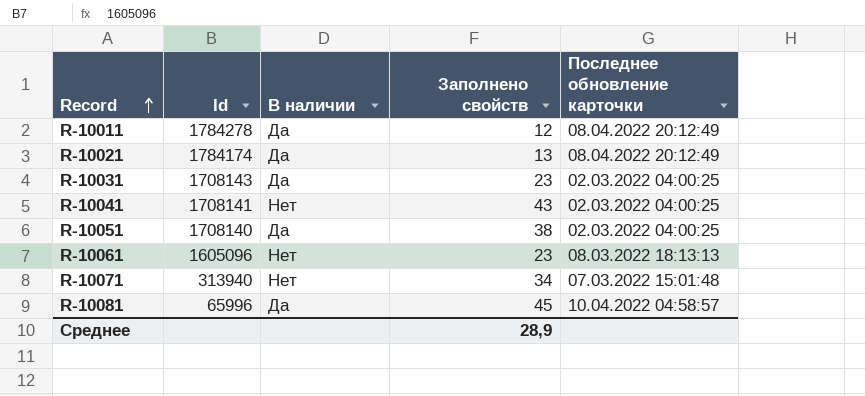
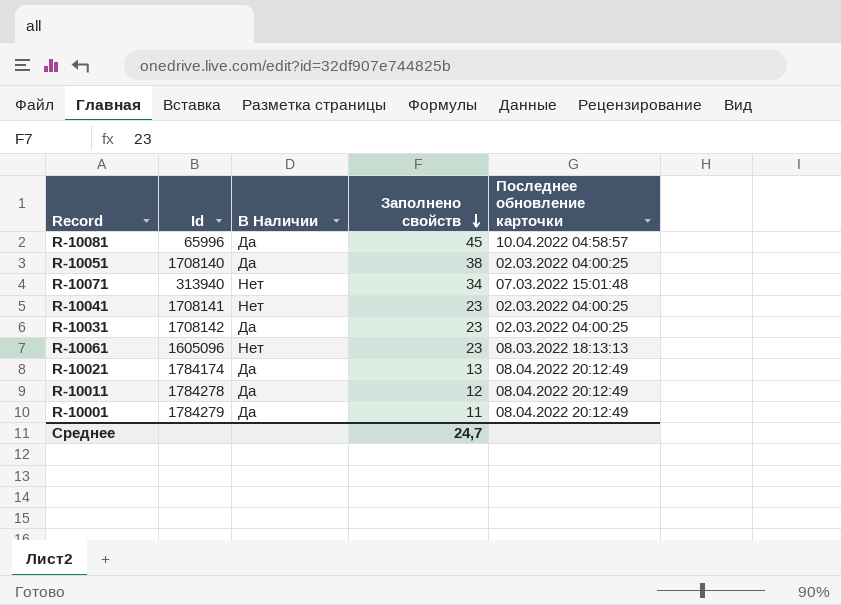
row order: Record ascending -> Заполнено свойств descending
column name: В наличии -> В Наличии
R-10041 | Заполнено свойств: 43 -> 23
R-10031 | Id: 1708143 -> 1708142
row R-10001: none -> 1784279 | Да | 11 | 08.04.2022 20:12:49
Среднее | Заполнено свойств: 28,9 -> 24,7

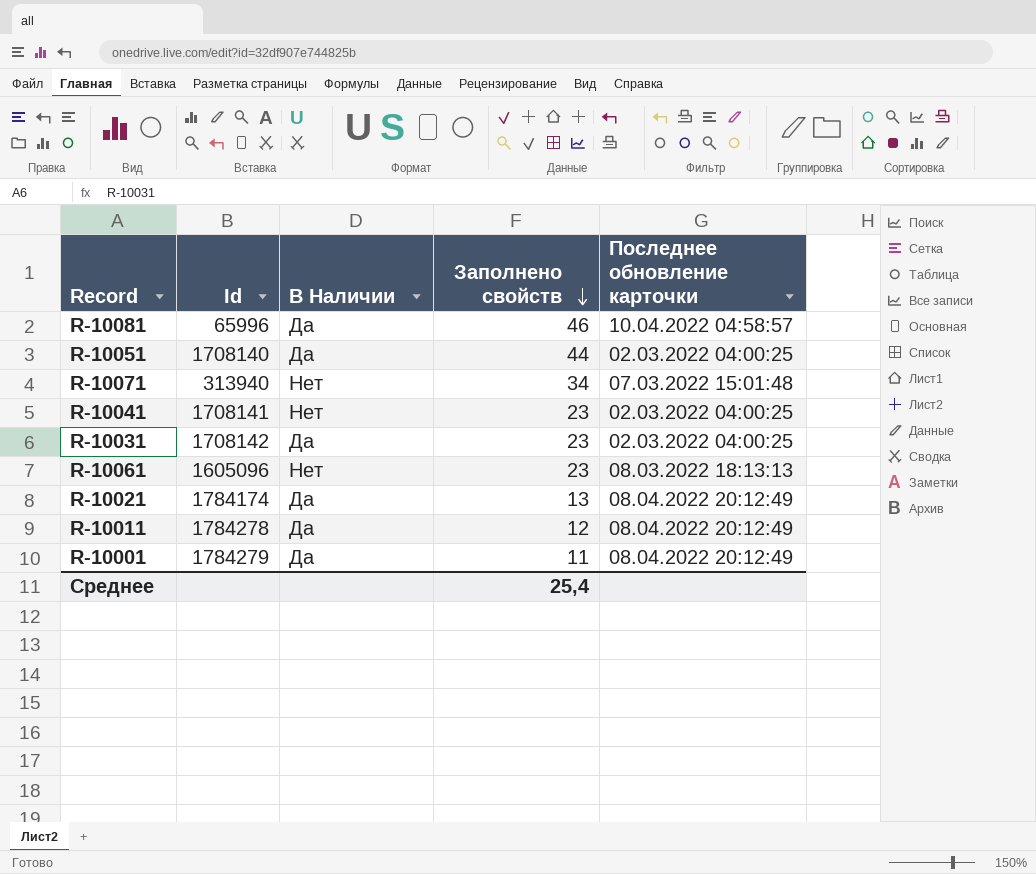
R-10081 | Заполнено свойств: 45 -> 46
R-10051 | Заполнено свойств: 38 -> 44
Среднее | Заполнено свойств: 24,7 -> 25,4

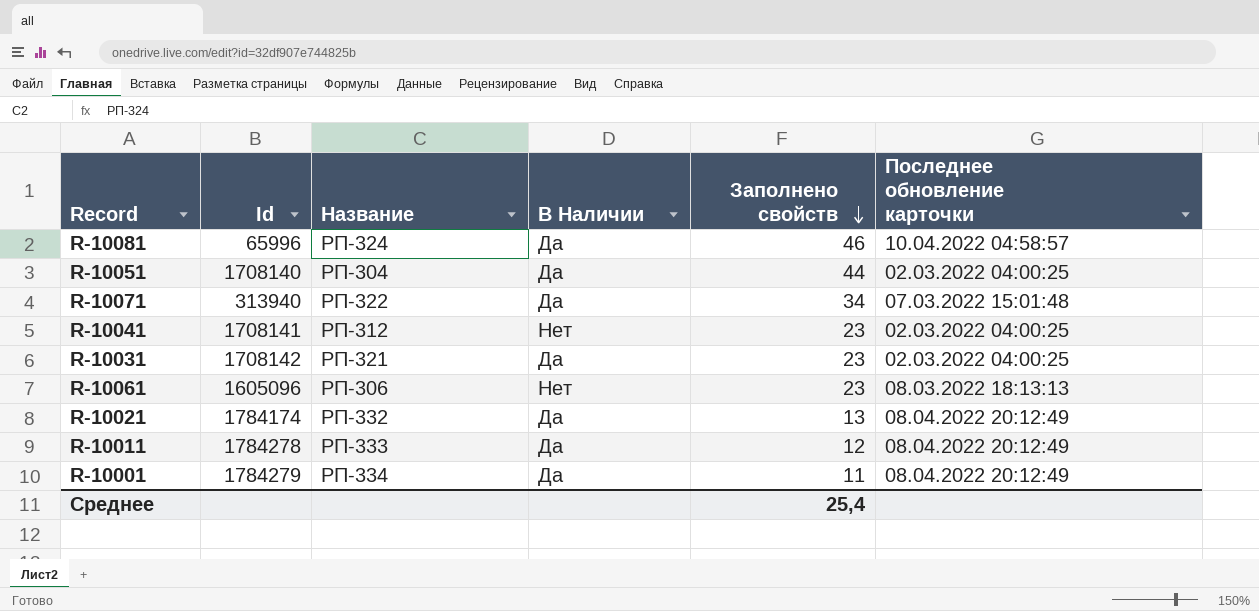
column Название | position: none -> 3
R-10071 | В Наличии: Нет -> Да

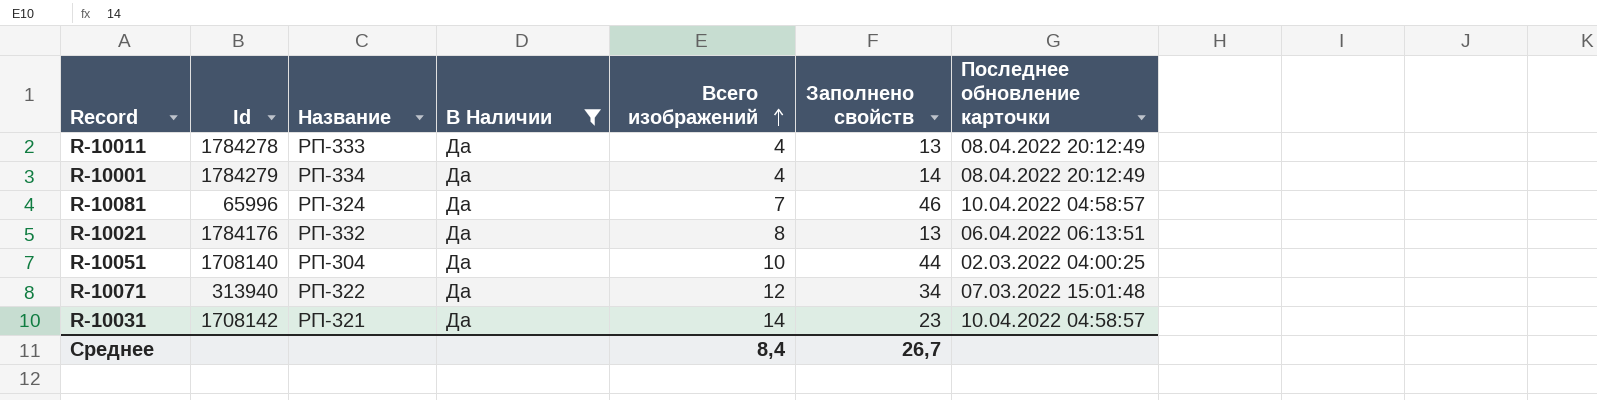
filter: none -> В Наличии = Да
row order: Заполнено свойств descending -> Всего изображений ascending
column Всего изображений | position: none -> 5
R-10011 | Заполнено свойств: 12 -> 13
R-10001 | Заполнено свойств: 11 -> 14
R-10021 | Id: 1784174 -> 1784176
R-10021 | Последнее обновление карточки: 08.04.2022 20:12:49 -> 06.04.2022 06:13:51
R-10031 | Последнее обновление карточки: 02.03.2022 04:00:25 -> 10.04.2022 04:58:57
Среднее | Заполнено свойств: 25,4 -> 26,7

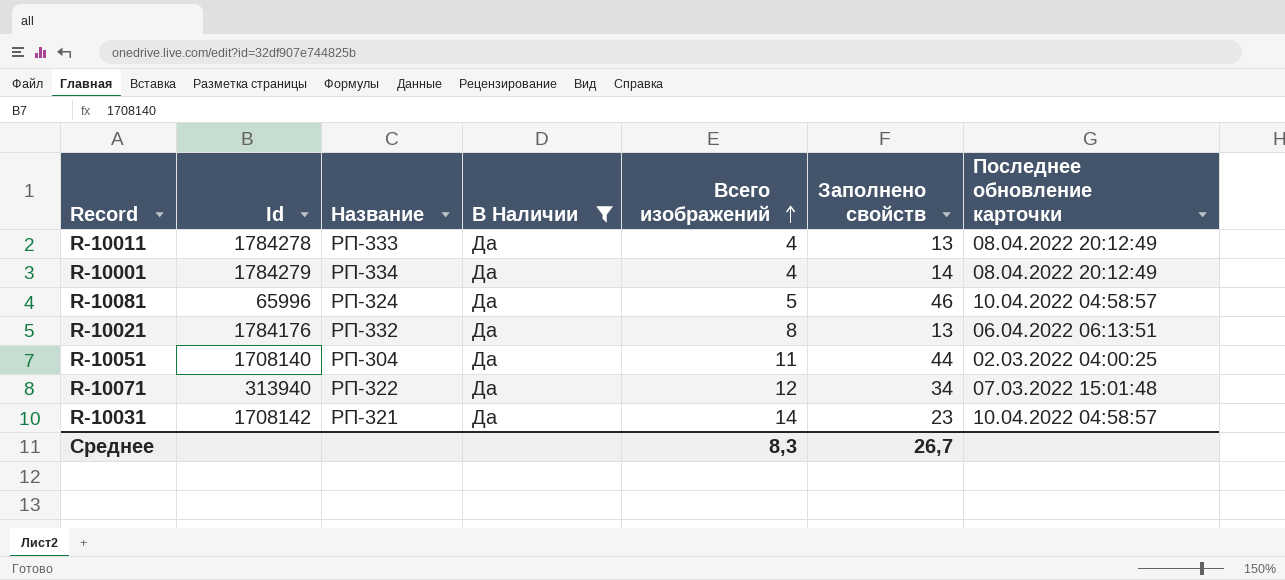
R-10081 | Всего изображений: 7 -> 5
R-10051 | Всего изображений: 10 -> 11
Среднее | Всего изображений: 8,4 -> 8,3

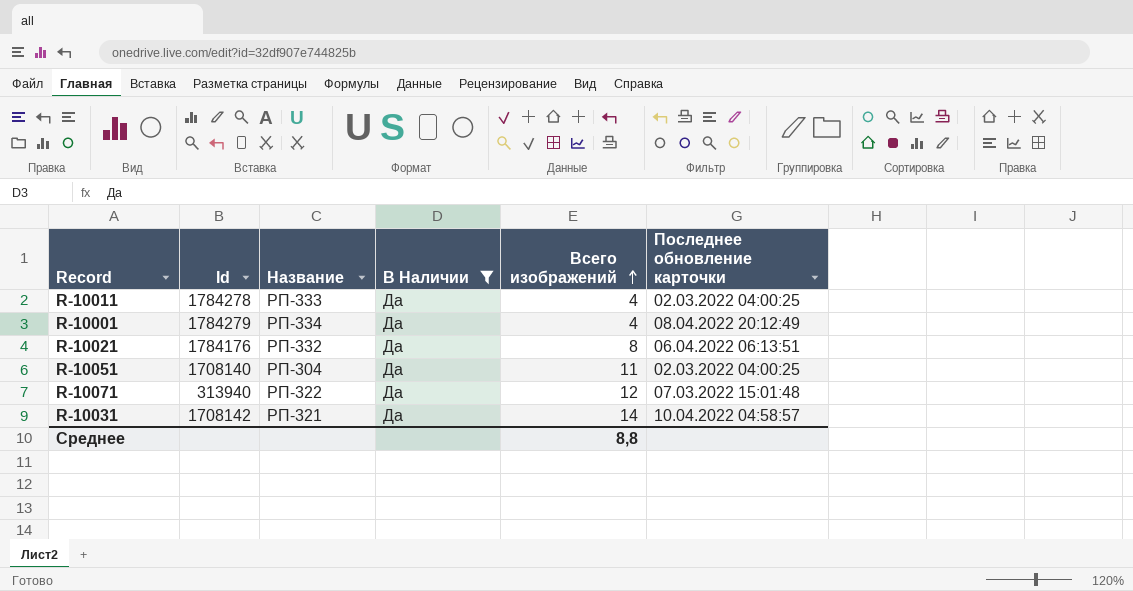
column Заполнено свойств | position: 6 -> none
row R-10081: 65996 | РП-324 | Да | 5 | 46 | 10.04.2022 04:58:57 -> none
R-10011 | Последнее обновление карточки: 08.04.2022 20:12:49 -> 02.03.2022 04:00:25
Среднее | Всего изображений: 8,3 -> 8,8

